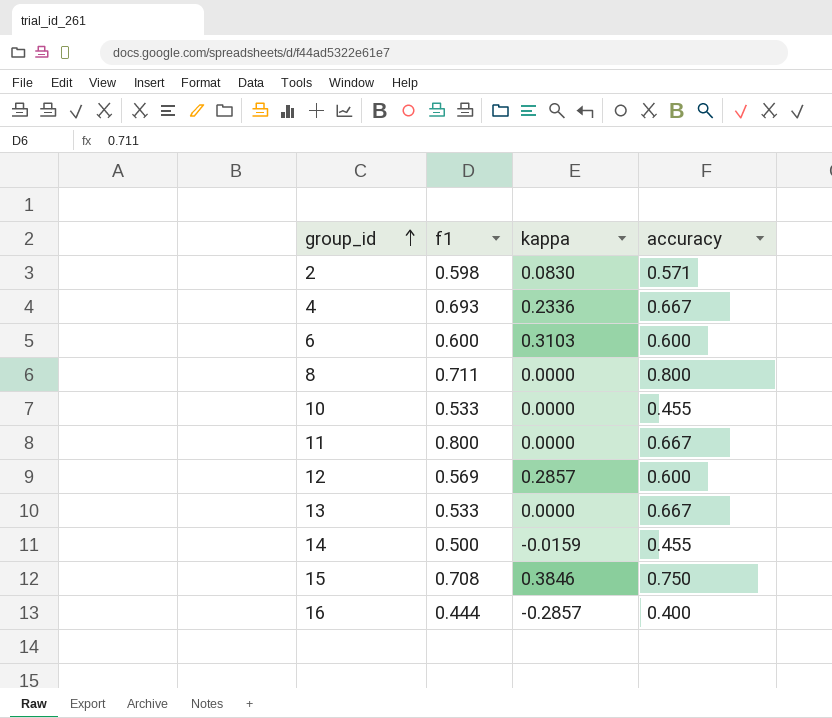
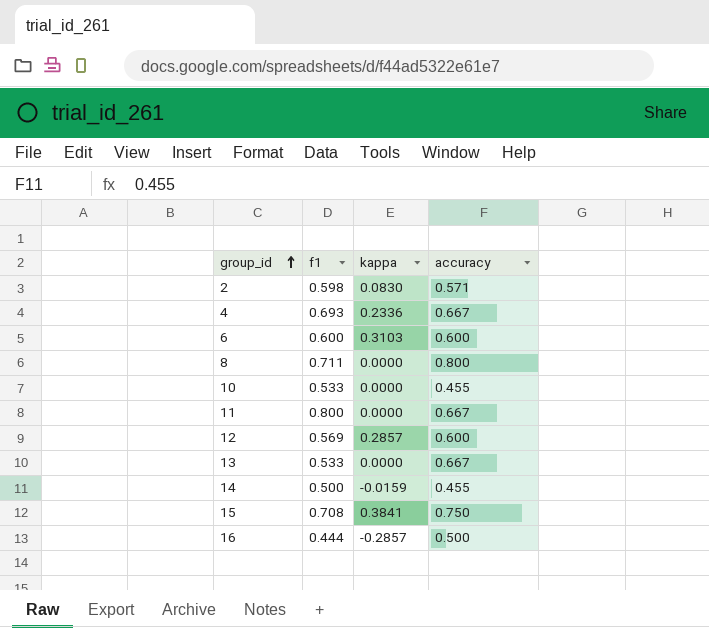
15 | kappa: 0.3846 -> 0.3841
16 | accuracy: 0.400 -> 0.500

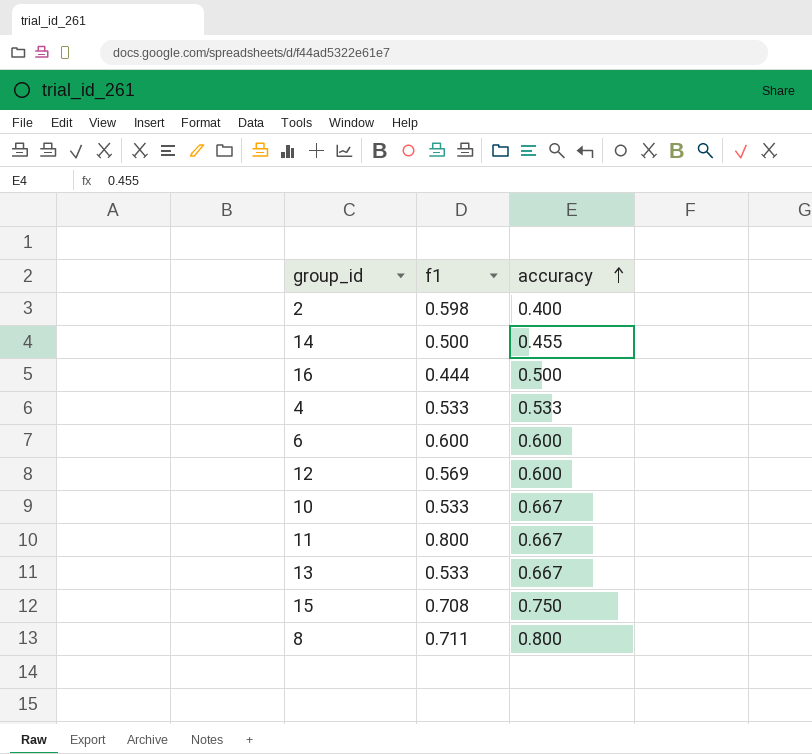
row order: group_id ascending -> accuracy ascending
column kappa | position: 3 -> none
2 | accuracy: 0.571 -> 0.400
4 | f1: 0.693 -> 0.533
4 | accuracy: 0.667 -> 0.533
10 | accuracy: 0.455 -> 0.667

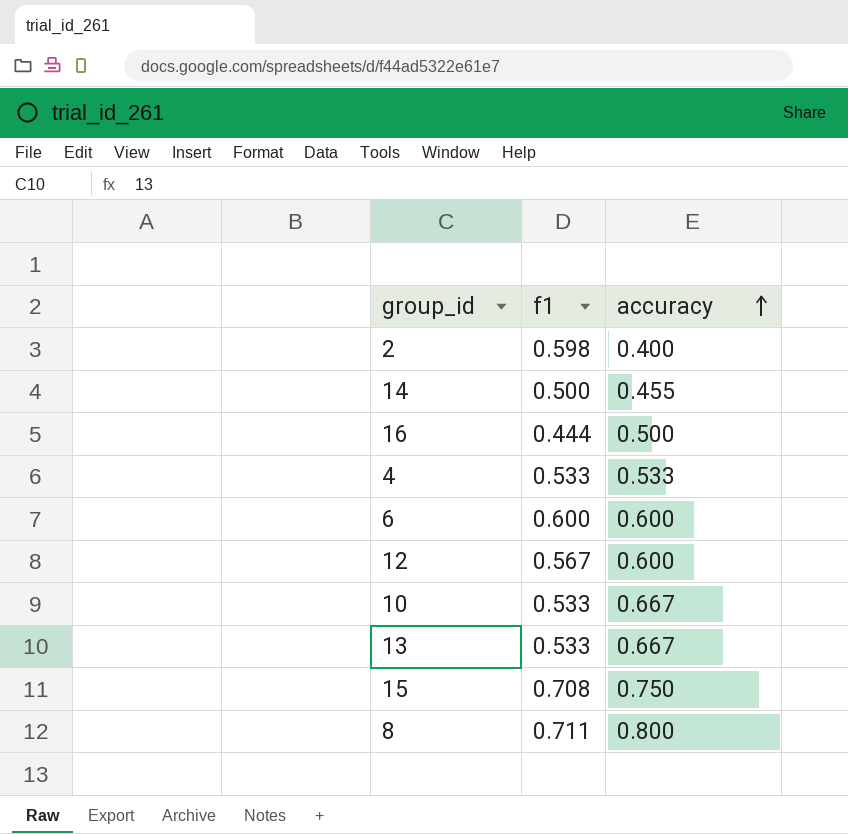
row 11: 0.800 | 0.667 -> none
12 | f1: 0.569 -> 0.567

